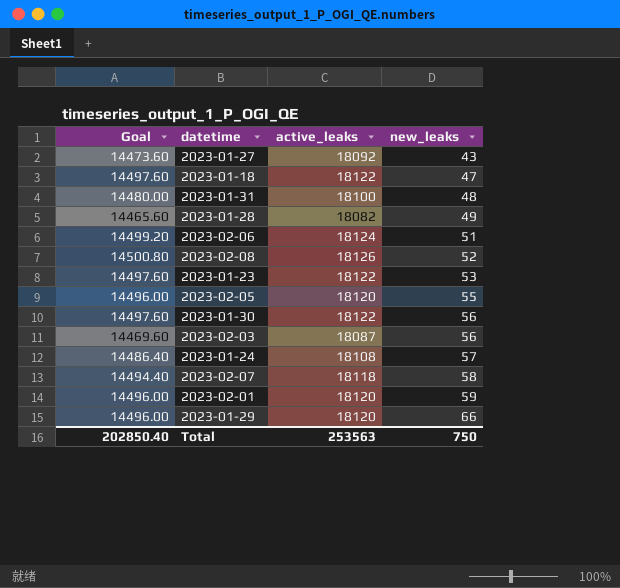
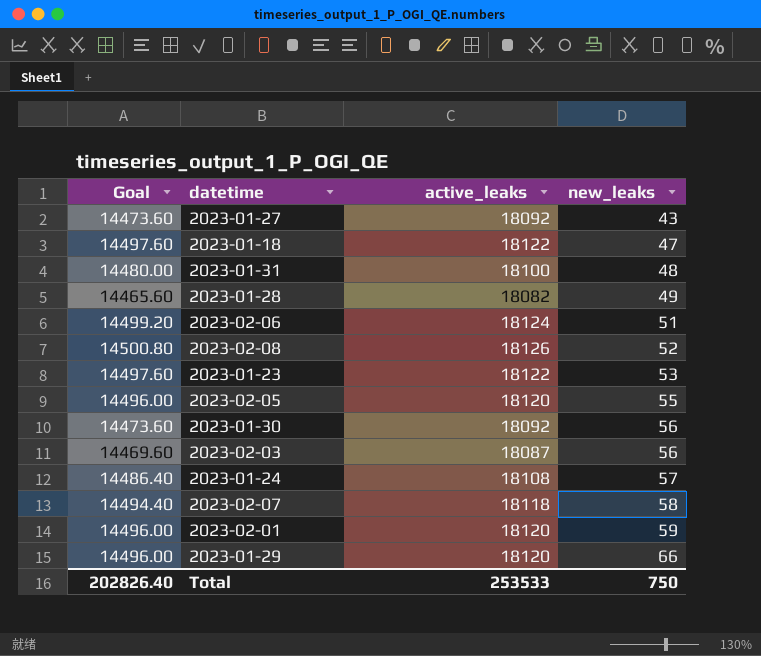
2023-01-30 | Goal: 14497.60 -> 14473.60
2023-01-30 | active_leaks: 18122 -> 18092
Total | Goal: 202850.40 -> 202826.40
Total | active_leaks: 253563 -> 253533

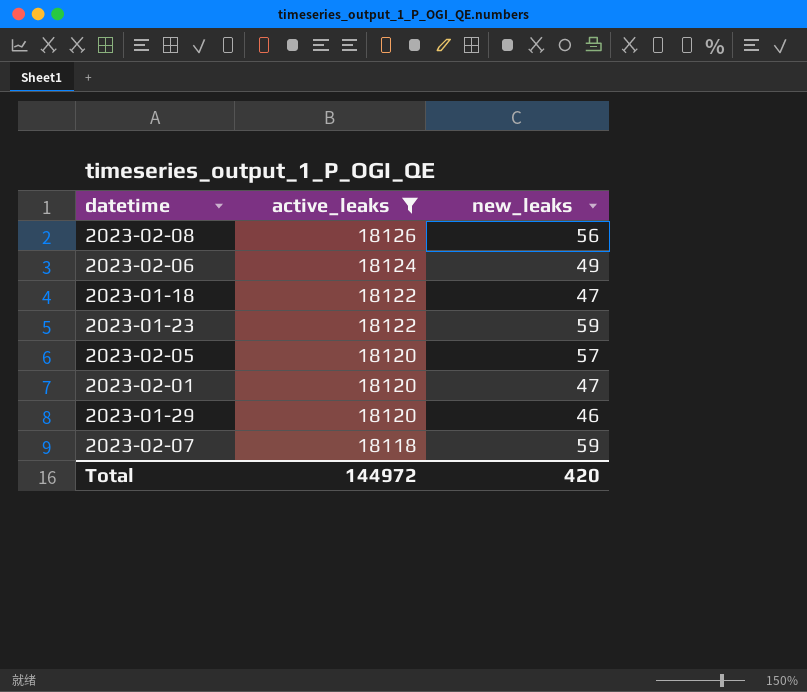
filter: none -> active_leaks >= 18118
row order: new_leaks ascending -> active_leaks descending
column Goal | formula: [active_leaks] * 0.8 -> none
2023-02-08 | new_leaks: 52 -> 56
2023-02-06 | new_leaks: 51 -> 49
2023-01-23 | new_leaks: 53 -> 59
2023-02-05 | new_leaks: 55 -> 57
2023-02-01 | new_leaks: 59 -> 47
2023-01-29 | new_leaks: 66 -> 46
2023-02-07 | new_leaks: 58 -> 59
Total | active_leaks: 253533 -> 144972
Total | new_leaks: 750 -> 420

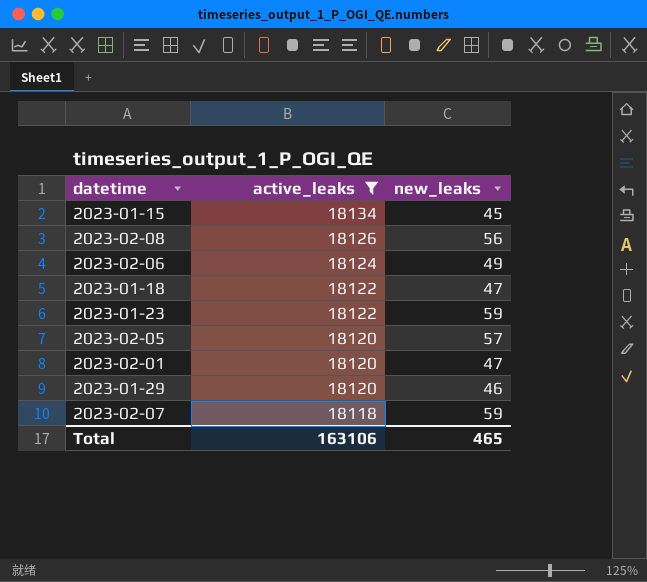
row 2023-01-15: none -> 18134 | 45
Total | active_leaks: 144972 -> 163106
Total | new_leaks: 420 -> 465

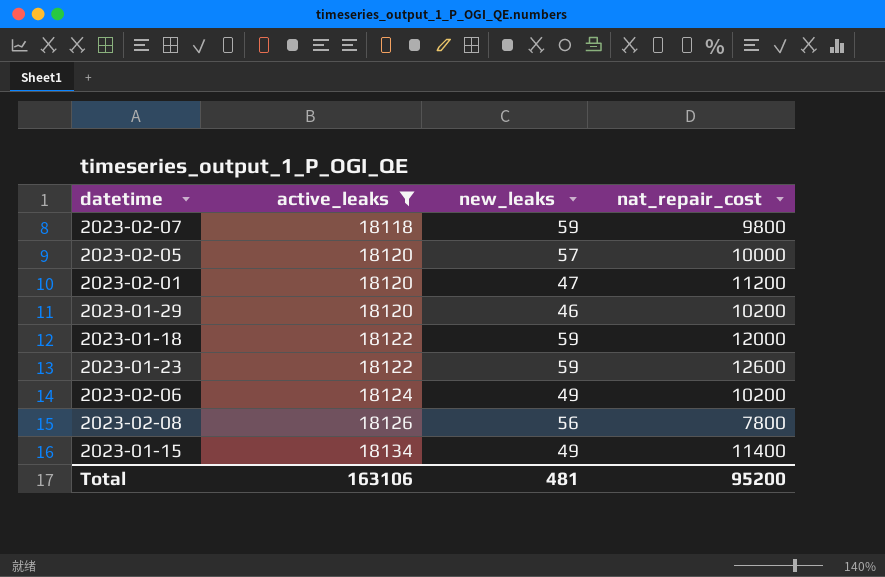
row order: active_leaks descending -> active_leaks ascending
column nat_repair_cost | position: none -> 4
2023-01-18 | new_leaks: 47 -> 59
2023-01-15 | new_leaks: 45 -> 49
Total | new_leaks: 465 -> 481

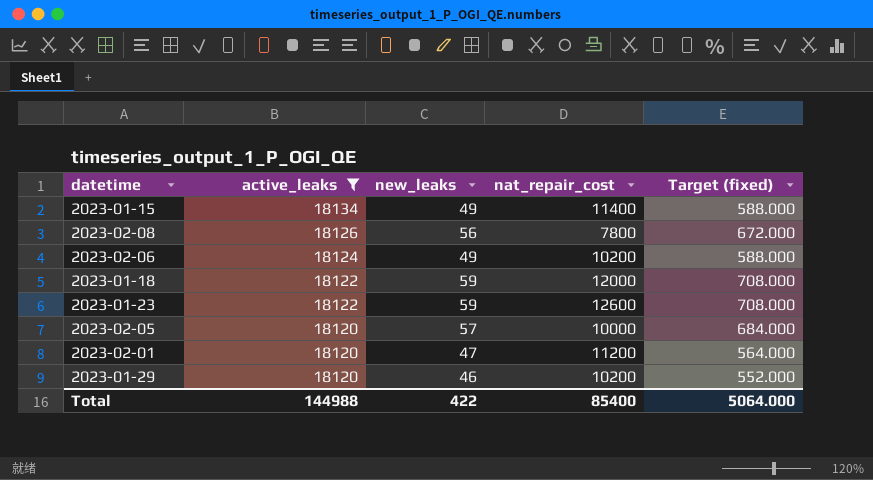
row order: active_leaks ascending -> active_leaks descending
column Target (fixed) | formula: none -> [new_leaks] * 12
row 2023-02-07: 18118 | 59 | 9800 -> none
Total | active_leaks: 163106 -> 144988
Total | new_leaks: 481 -> 422
Total | nat_repair_cost: 95200 -> 85400

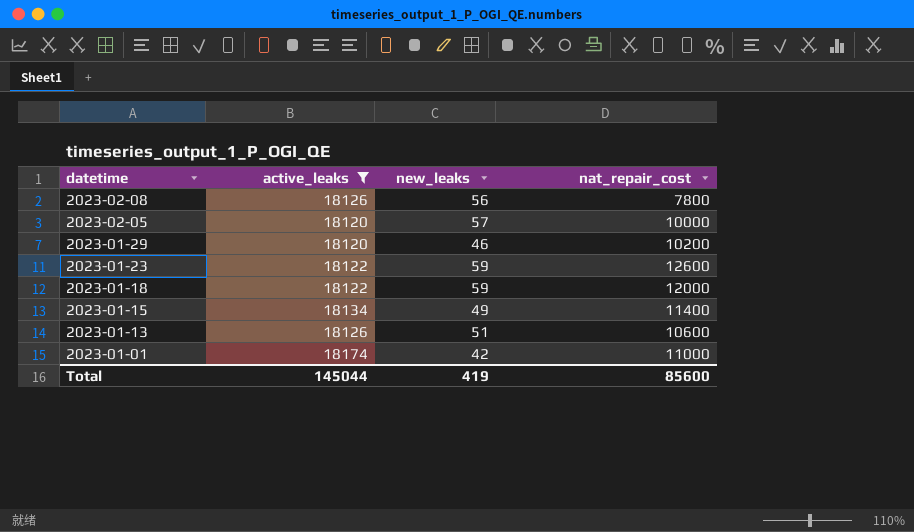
row order: active_leaks descending -> datetime descending
column Target (fixed) | formula: [new_leaks] * 12 -> none
row 2023-02-06: 18124 | 49 | 10200 | 588.000 -> none
row 2023-02-01: 18120 | 47 | 11200 | 564.000 -> none
row 2023-01-13: none -> 18126 | 51 | 10600
row 2023-01-01: none -> 18174 | 42 | 11000
Total | active_leaks: 144988 -> 145044
Total | new_leaks: 422 -> 419
Total | nat_repair_cost: 85400 -> 85600

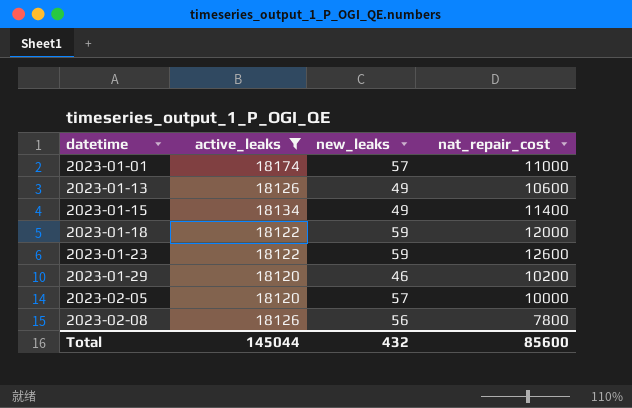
row order: datetime descending -> datetime ascending
2023-01-01 | new_leaks: 42 -> 57
2023-01-13 | new_leaks: 51 -> 49
Total | new_leaks: 419 -> 432

